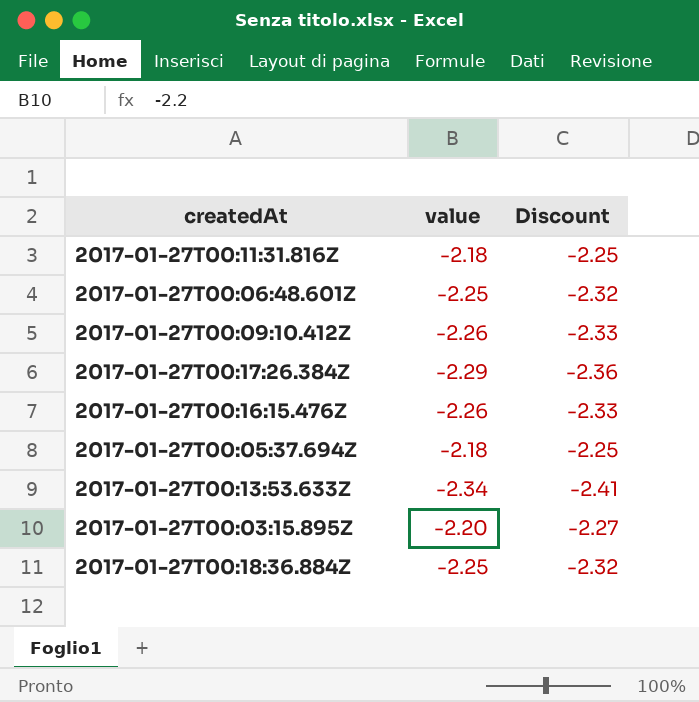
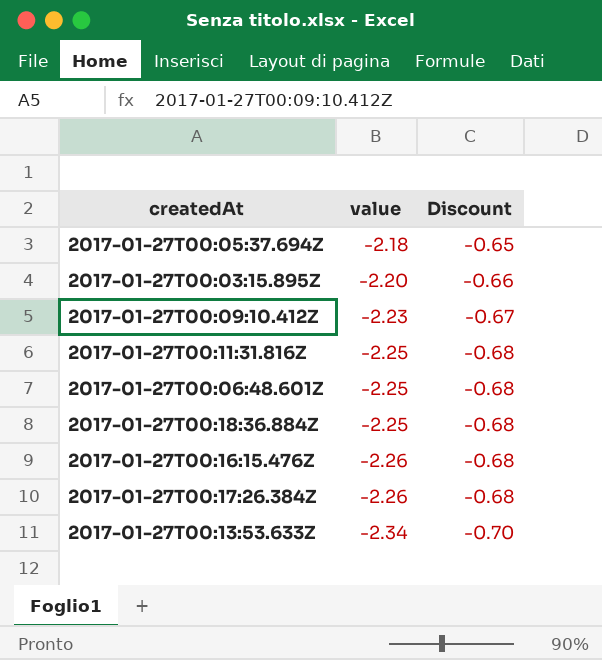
row order: none -> value descending
column Discount | formula: [value] * 1.03 -> [value] * 0.3
2017-01-27T00:09:10.412Z | value: -2.26 -> -2.23
2017-01-27T00:11:31.816Z | value: -2.18 -> -2.25
2017-01-27T00:17:26.384Z | value: -2.29 -> -2.26

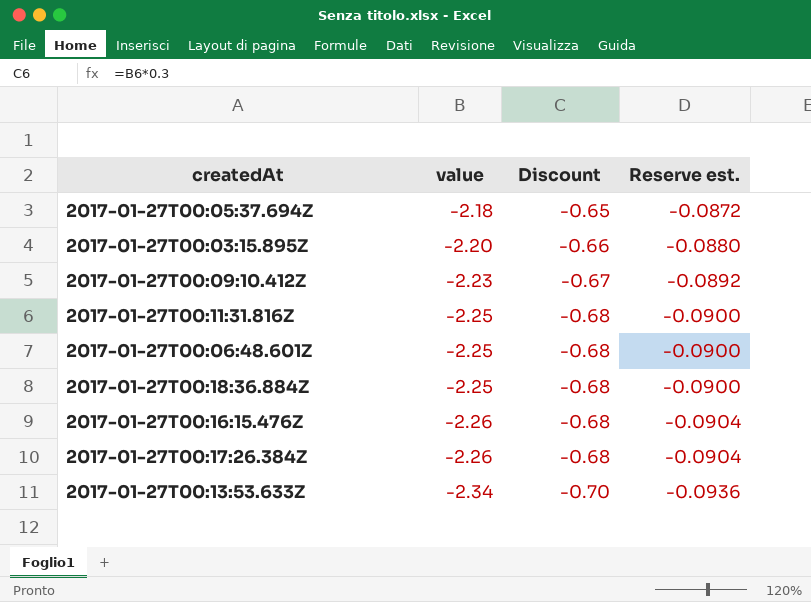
column Reserve est. | formula: none -> [value] * 0.04

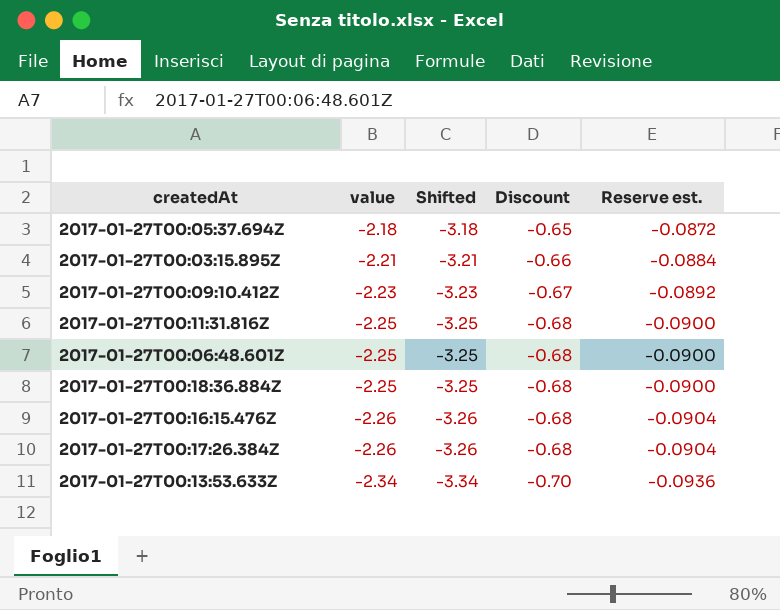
column Shifted | formula: none -> [value] - 1
2017-01-27T00:03:15.895Z | value: -2.20 -> -2.21
2017-01-27T00:03:15.895Z | Reserve est.: -0.0880 -> -0.0884

